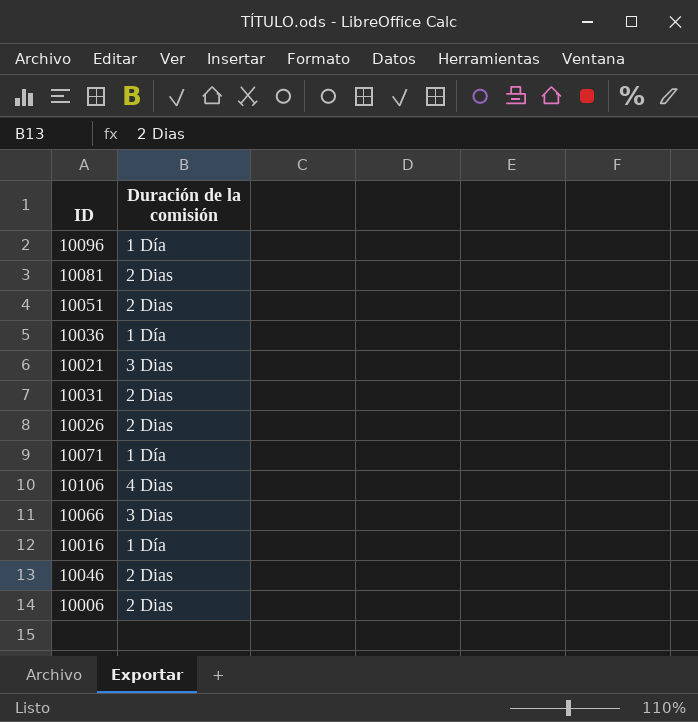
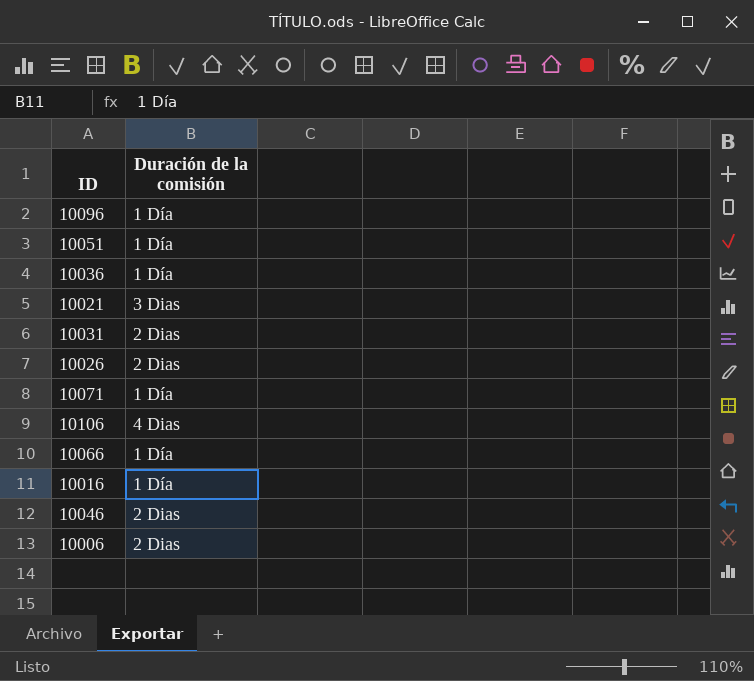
row 10081: 2 Dias -> none
10051 | Duración de la comisión: 2 Dias -> 1 Día
10066 | Duración de la comisión: 3 Dias -> 1 Día

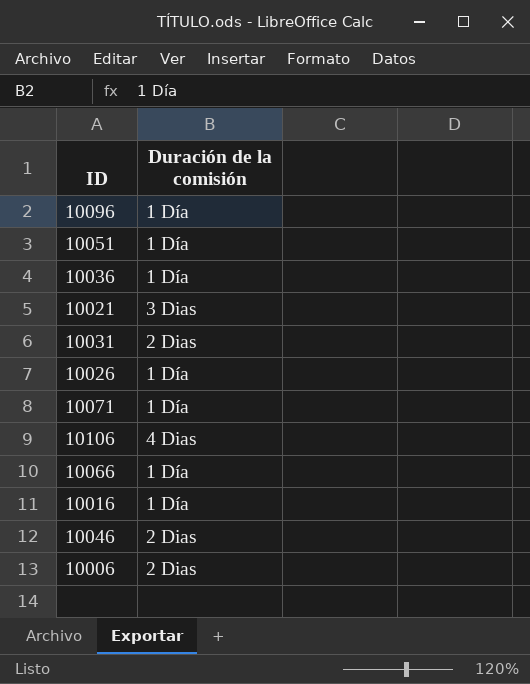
10026 | Duración de la comisión: 2 Dias -> 1 Día

